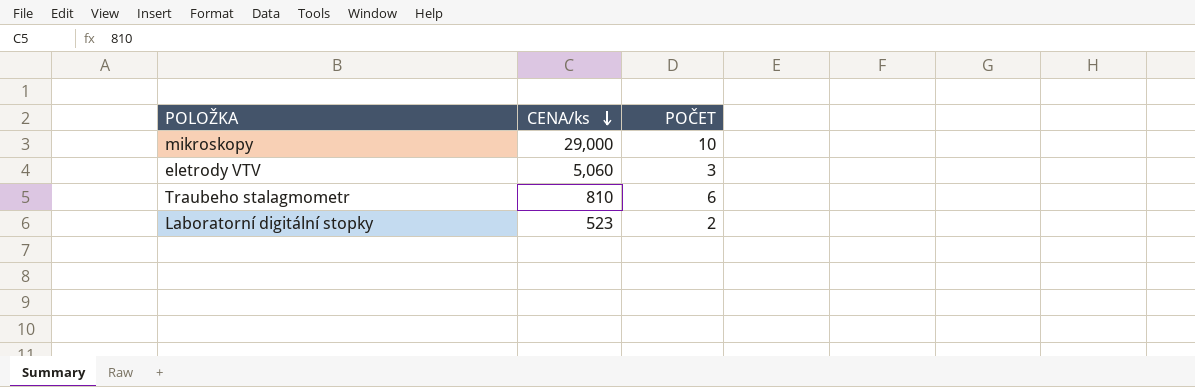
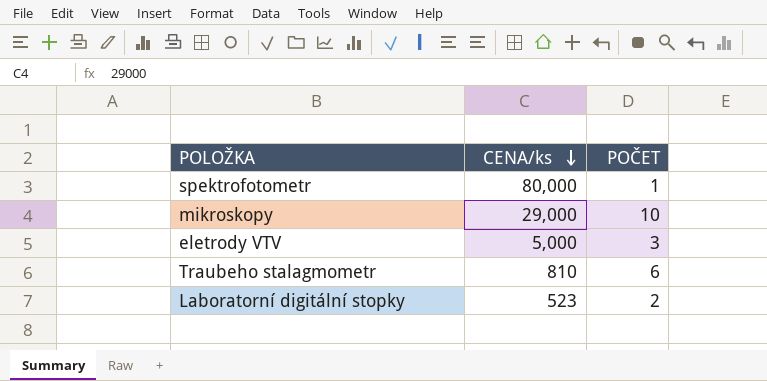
row spektrofotometr: none -> 80,000 | 1
eletrody VTV | CENA/ks: 5,060 -> 5,000

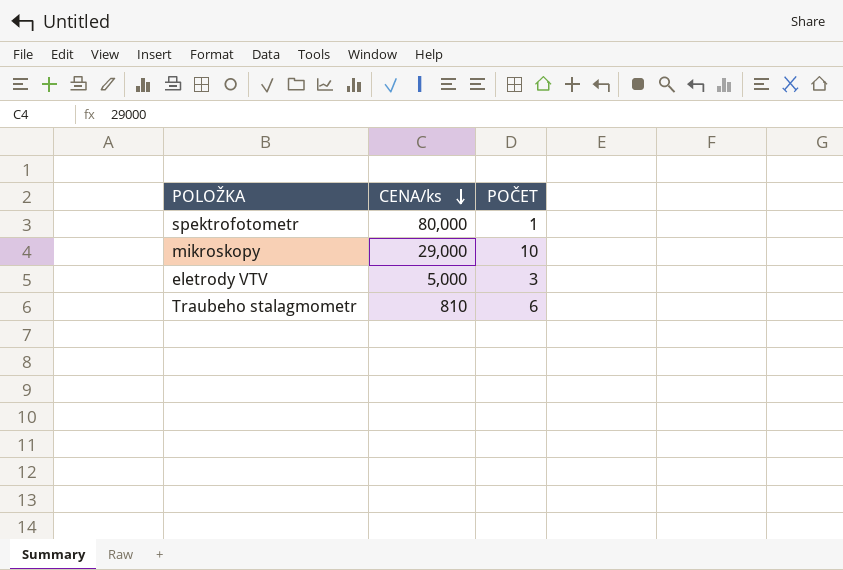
row Laboratorní digitální stopky: 523 | 2 -> none

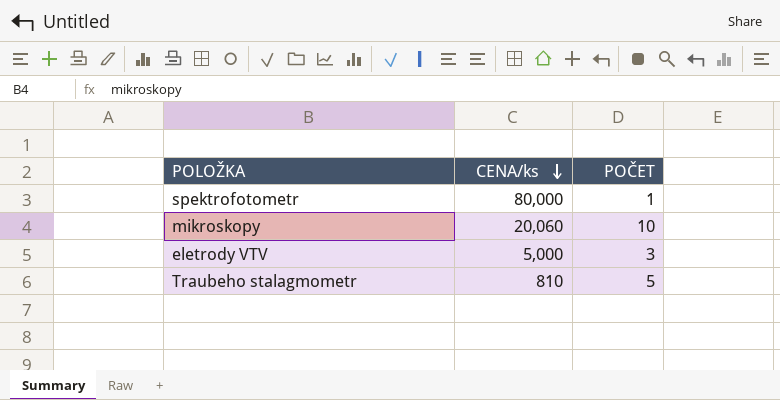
mikroskopy | CENA/ks: 29,000 -> 20,060
Traubeho stalagmometr | POČET: 6 -> 5

